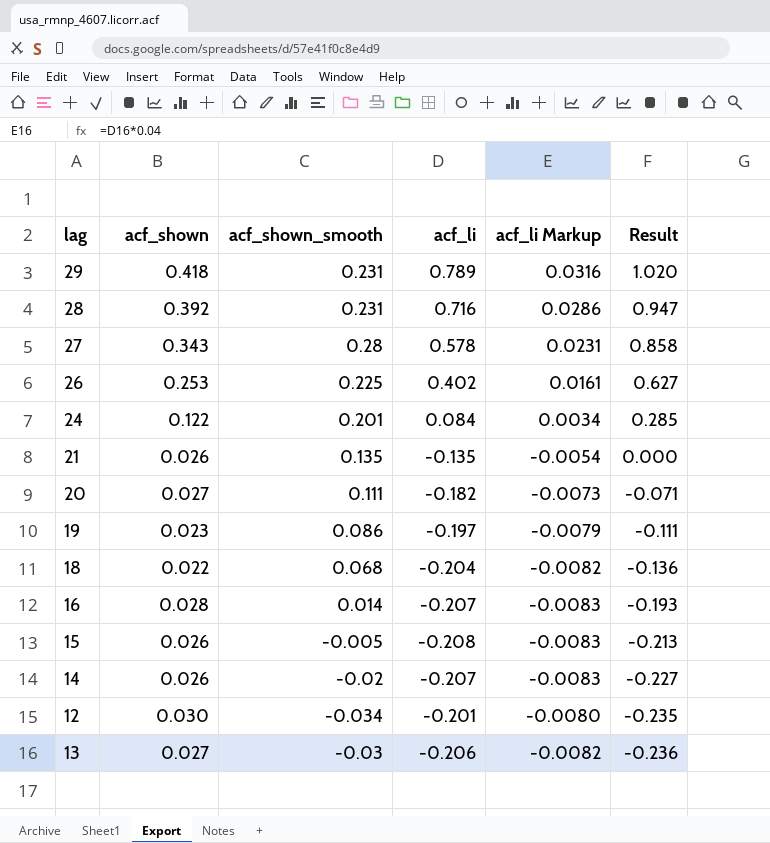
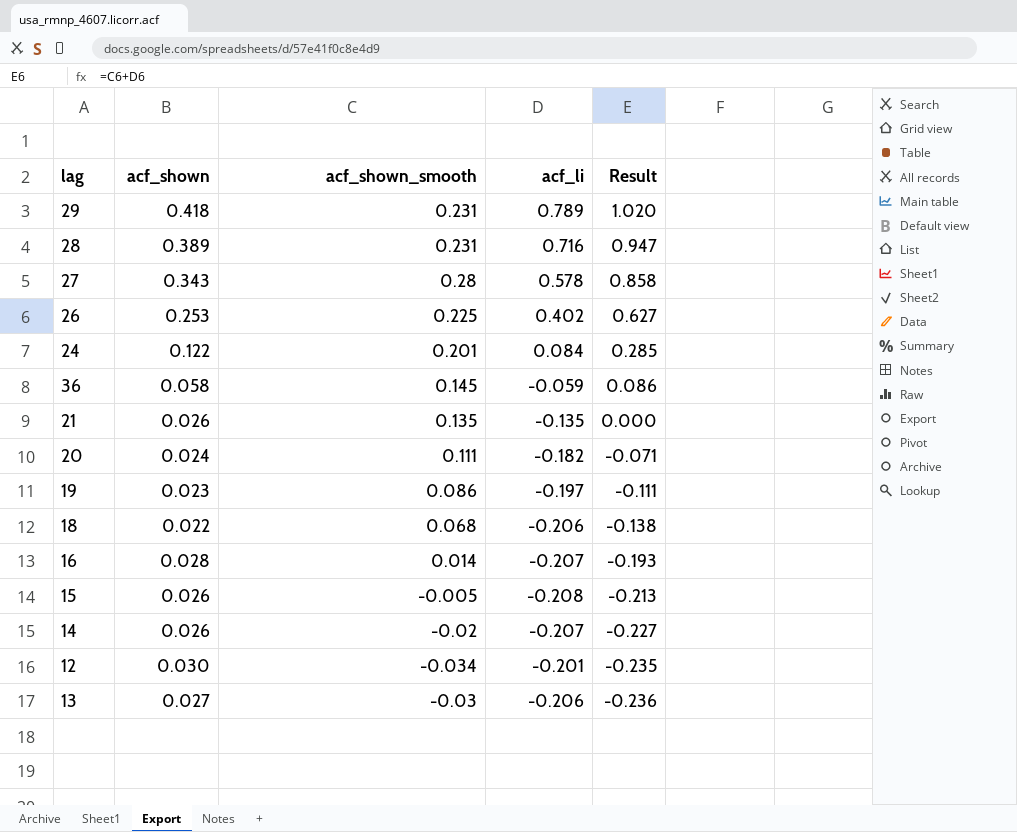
column acf_li Markup | formula: [acf_li] * 0.04 -> none
28 | acf_shown: 0.392 -> 0.389
row 36: none -> 0.058 | 0.145 | -0.059 | 0.086
20 | acf_shown: 0.027 -> 0.024
18 | acf_li: -0.204 -> -0.206
18 | Result: -0.136 -> -0.138

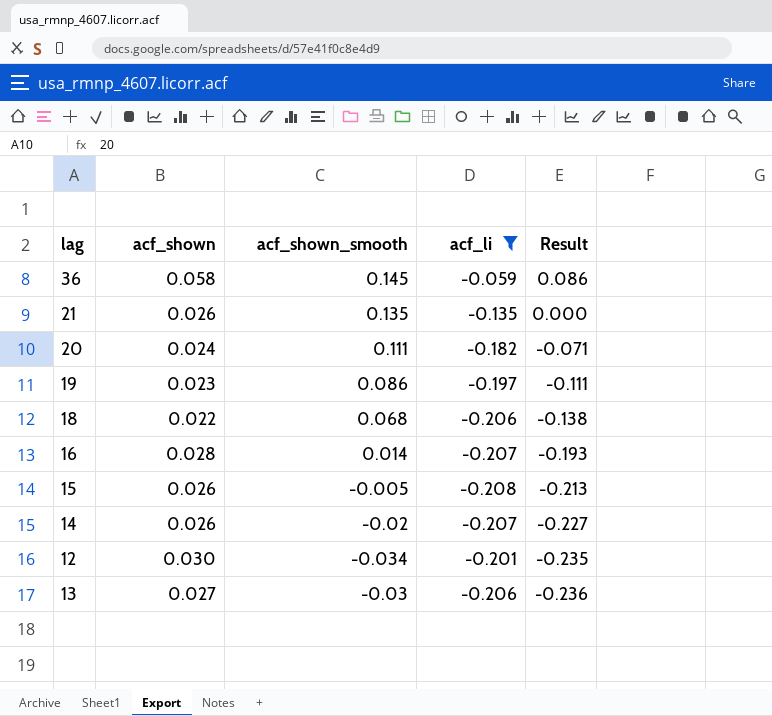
filter: none -> acf_li <= -0.059

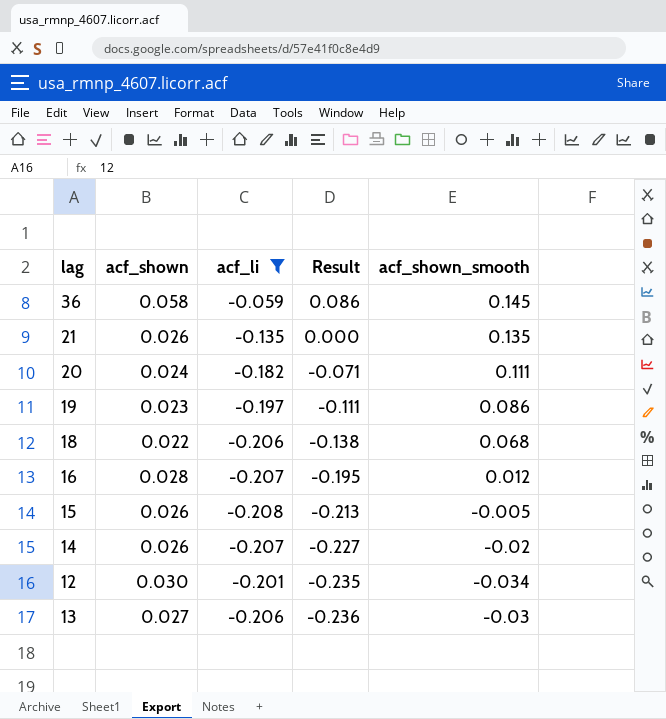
column acf_shown_smooth | position: 3 -> 5
16 | Result: -0.193 -> -0.195
16 | acf_shown_smooth: 0.014 -> 0.012

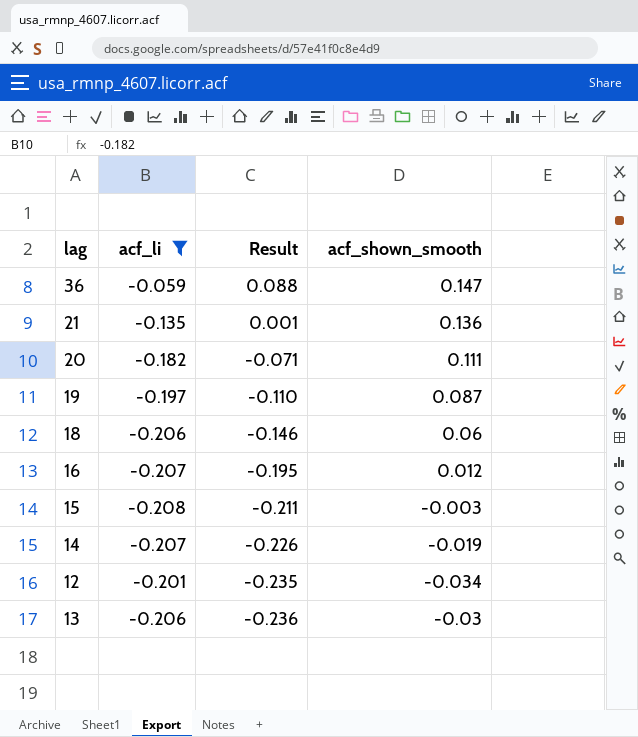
column acf_shown | position: 2 -> none
36 | Result: 0.086 -> 0.088
36 | acf_shown_smooth: 0.145 -> 0.147
21 | Result: 0.000 -> 0.001
21 | acf_shown_smooth: 0.135 -> 0.136
19 | Result: -0.111 -> -0.110
19 | acf_shown_smooth: 0.086 -> 0.087
18 | Result: -0.138 -> -0.146
18 | acf_shown_smooth: 0.068 -> 0.06
15 | Result: -0.213 -> -0.211
15 | acf_shown_smooth: -0.005 -> -0.003
14 | Result: -0.227 -> -0.226
14 | acf_shown_smooth: -0.02 -> -0.019

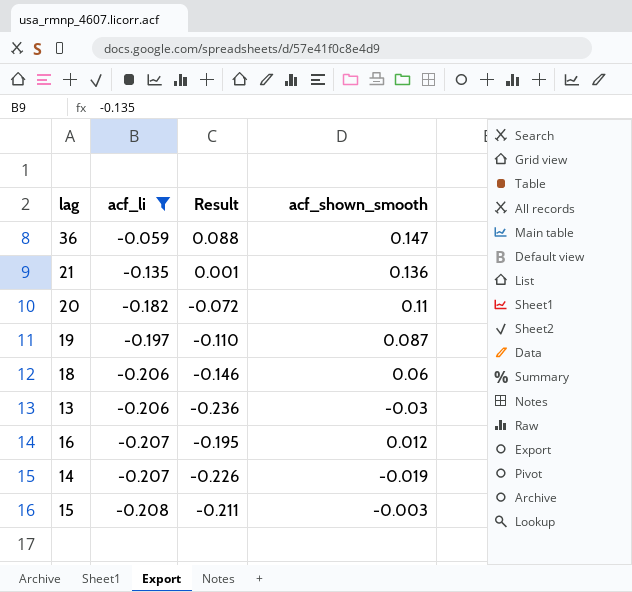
row order: Result descending -> acf_li descending
row 12: -0.201 | -0.235 | -0.034 -> none
20 | Result: -0.071 -> -0.072
20 | acf_shown_smooth: 0.111 -> 0.11

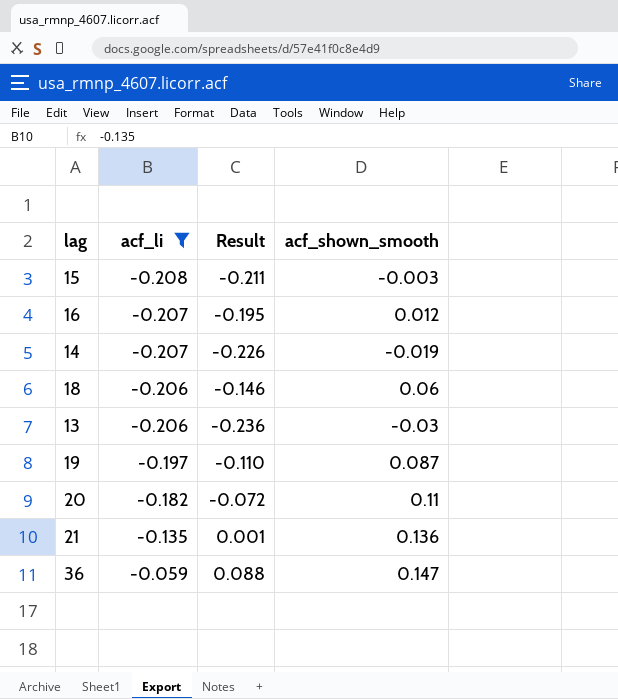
row order: acf_li descending -> acf_li ascending

